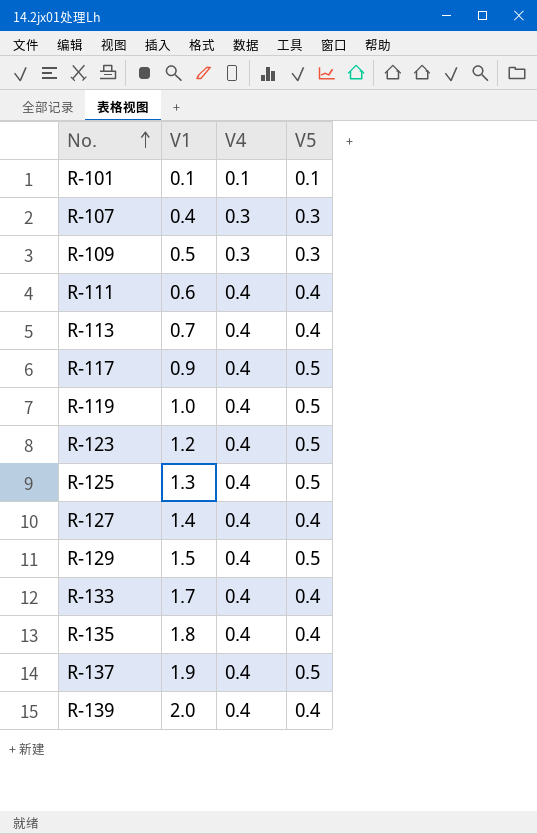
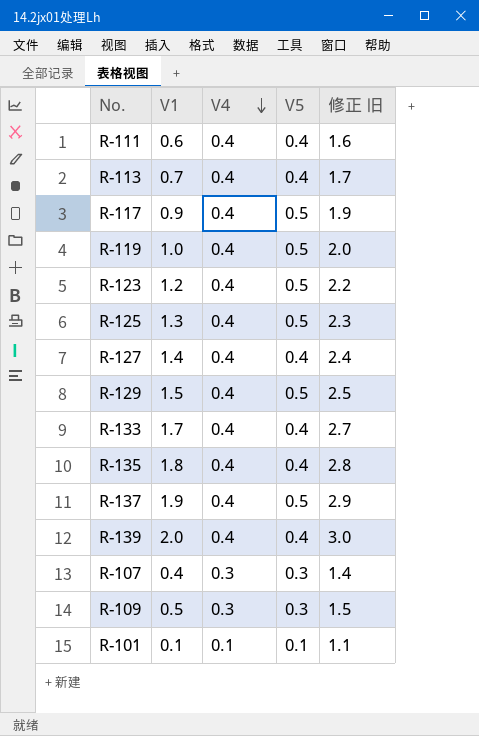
row order: No. ascending -> V4 descending
column 修正 旧 | formula: none -> [V1] + 1

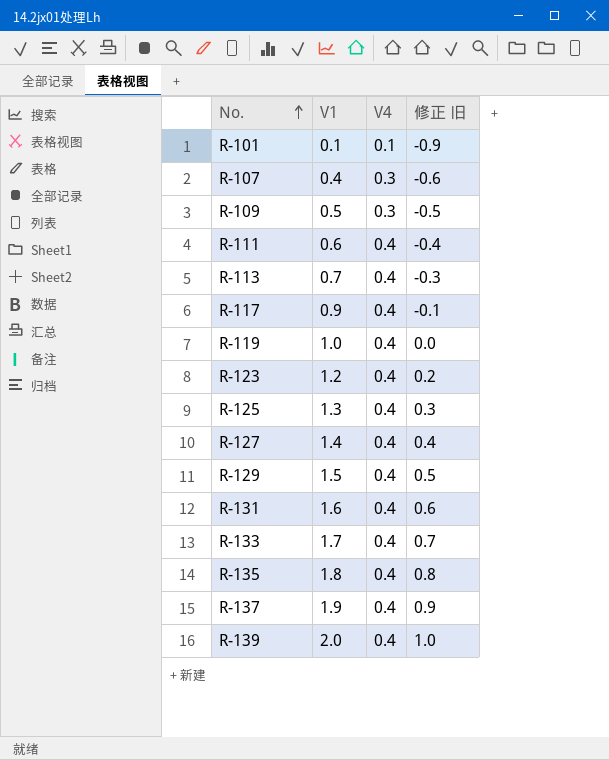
row order: V4 descending -> No. ascending
column V5 | position: 4 -> none
column 修正 旧 | formula: [V1] + 1 -> [V1] - 1
row R-131: none -> 1.6 | 0.4 | 0.6

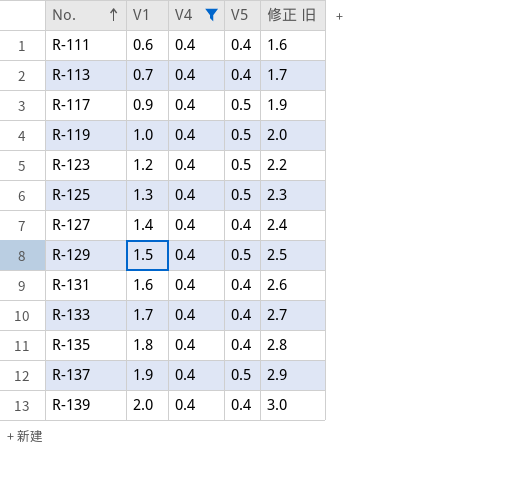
filter: none -> V4 = 0.4
column V5 | position: none -> 4
column 修正 旧 | formula: [V1] - 1 -> [V1] + 1

